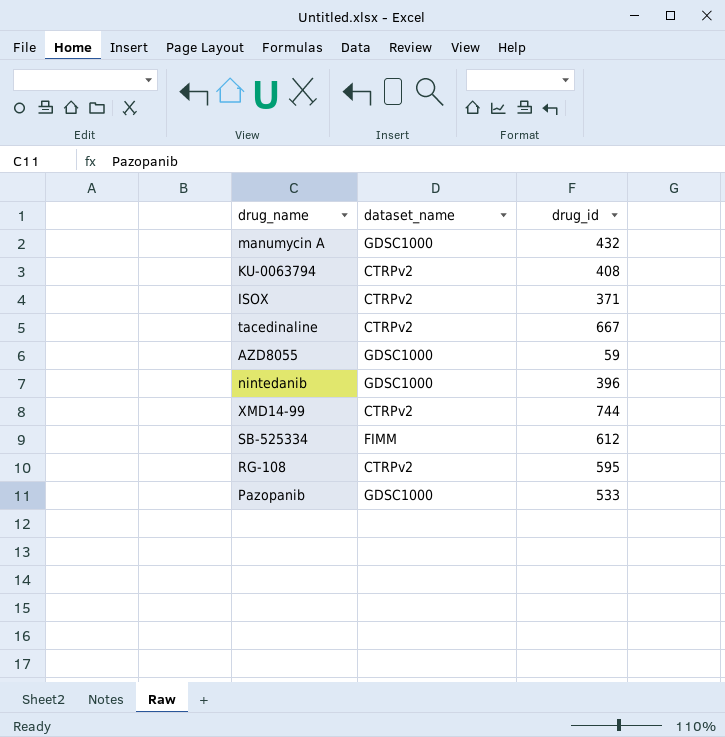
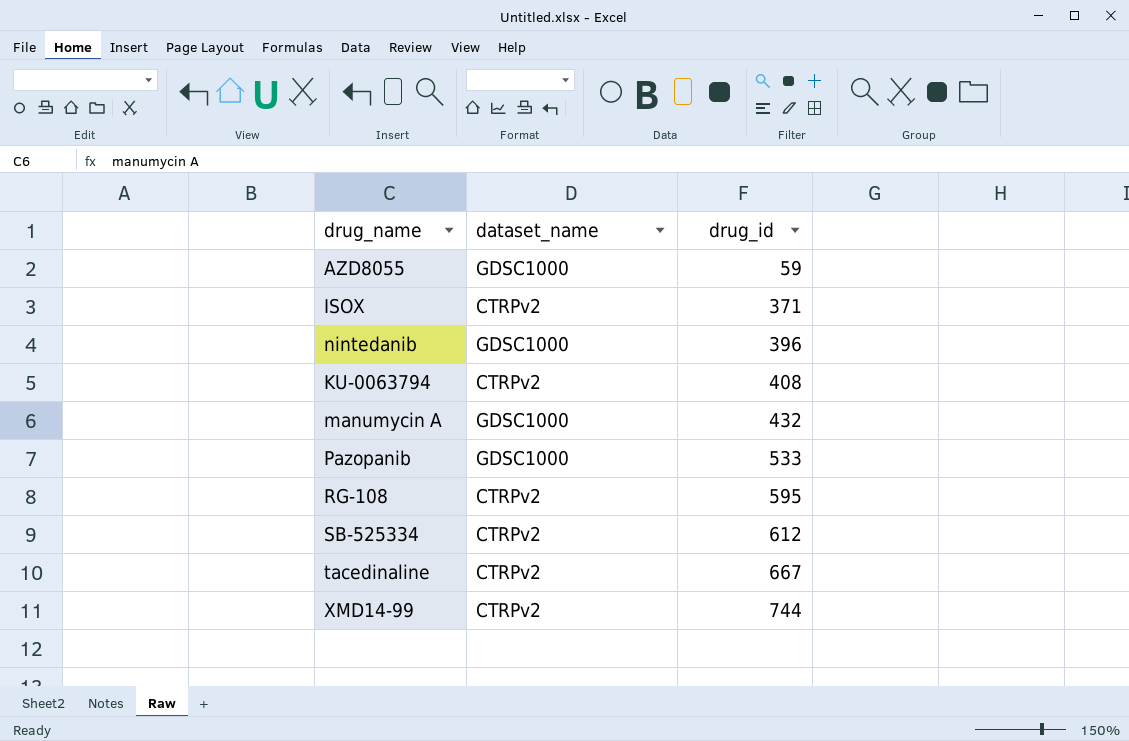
row order: none -> drug_id ascending
SB-525334 | dataset_name: FIMM -> CTRPv2

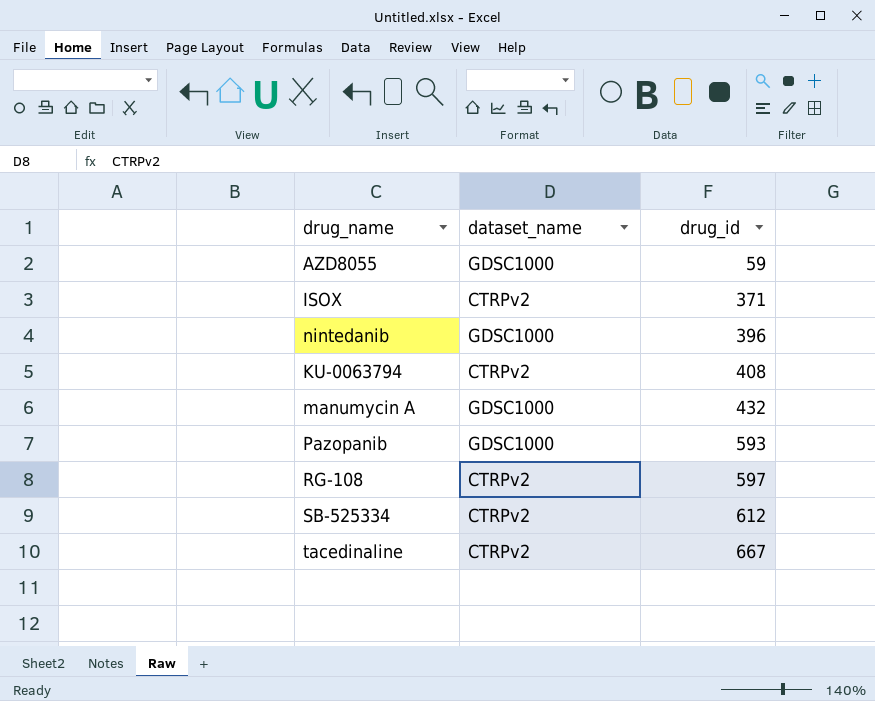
row XMD14-99: CTRPv2 | 744 -> none
Pazopanib | drug_id: 533 -> 593
RG-108 | drug_id: 595 -> 597

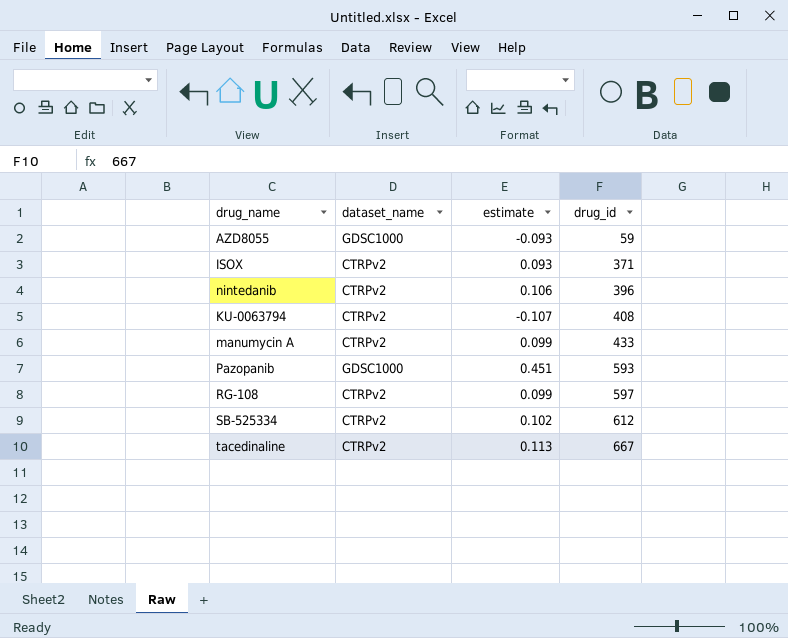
column estimate | position: none -> 3
nintedanib | dataset_name: GDSC1000 -> CTRPv2
manumycin A | dataset_name: GDSC1000 -> CTRPv2
manumycin A | drug_id: 432 -> 433

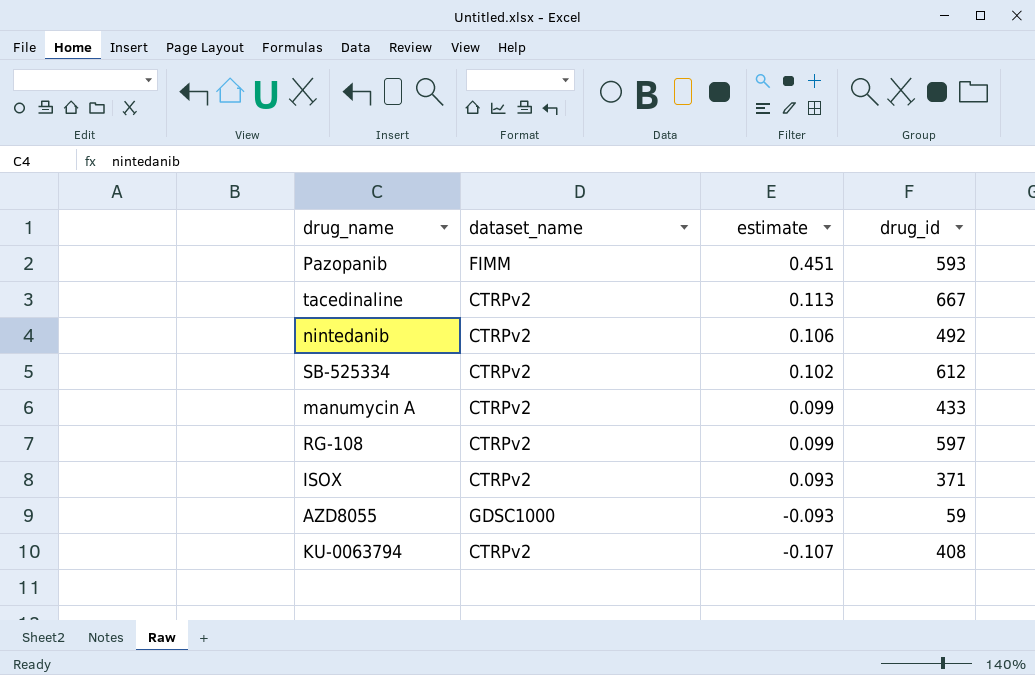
row order: drug_id ascending -> estimate descending
Pazopanib | dataset_name: GDSC1000 -> FIMM
nintedanib | drug_id: 396 -> 492

